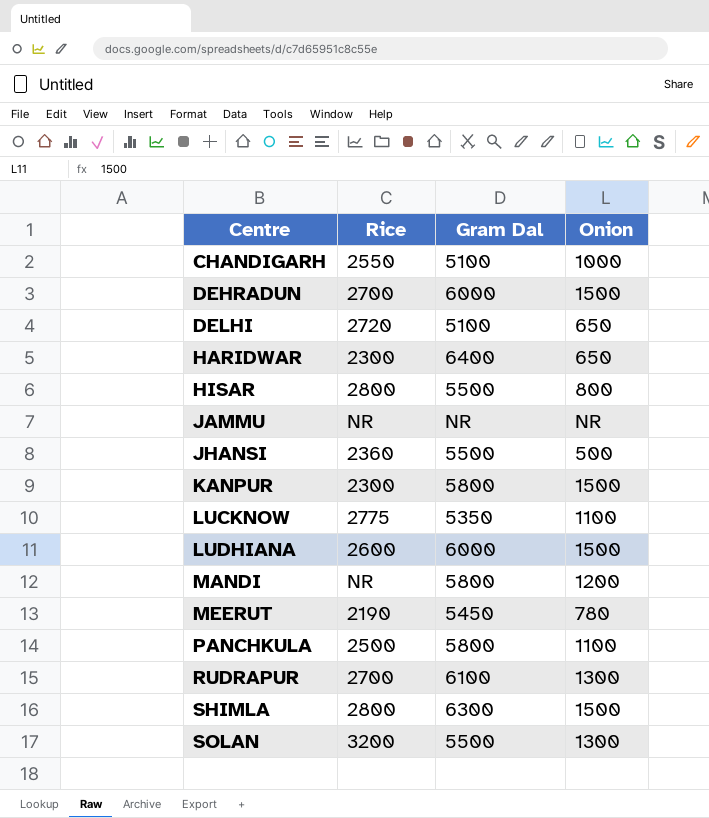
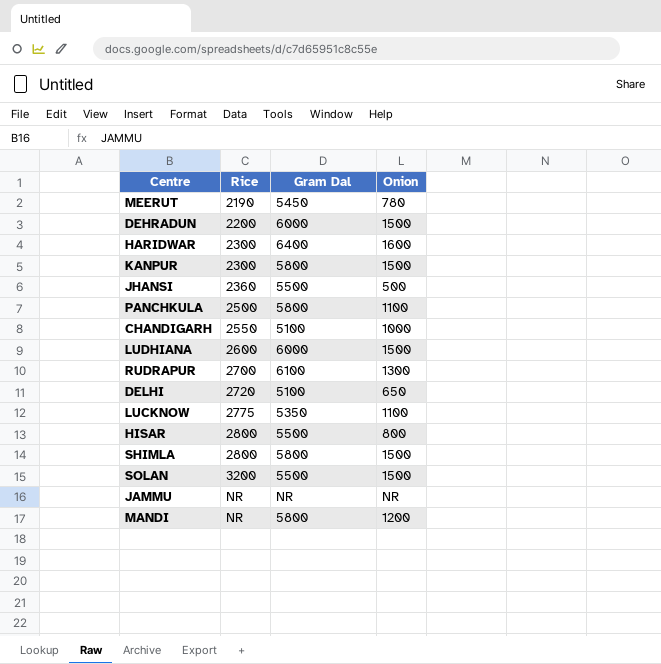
row order: Centre ascending -> Rice ascending
DEHRADUN | Rice: 2700 -> 2200
HARIDWAR | Onion: 650 -> 1600
SHIMLA | Gram Dal: 6300 -> 5800
SOLAN | Onion: 1300 -> 1500

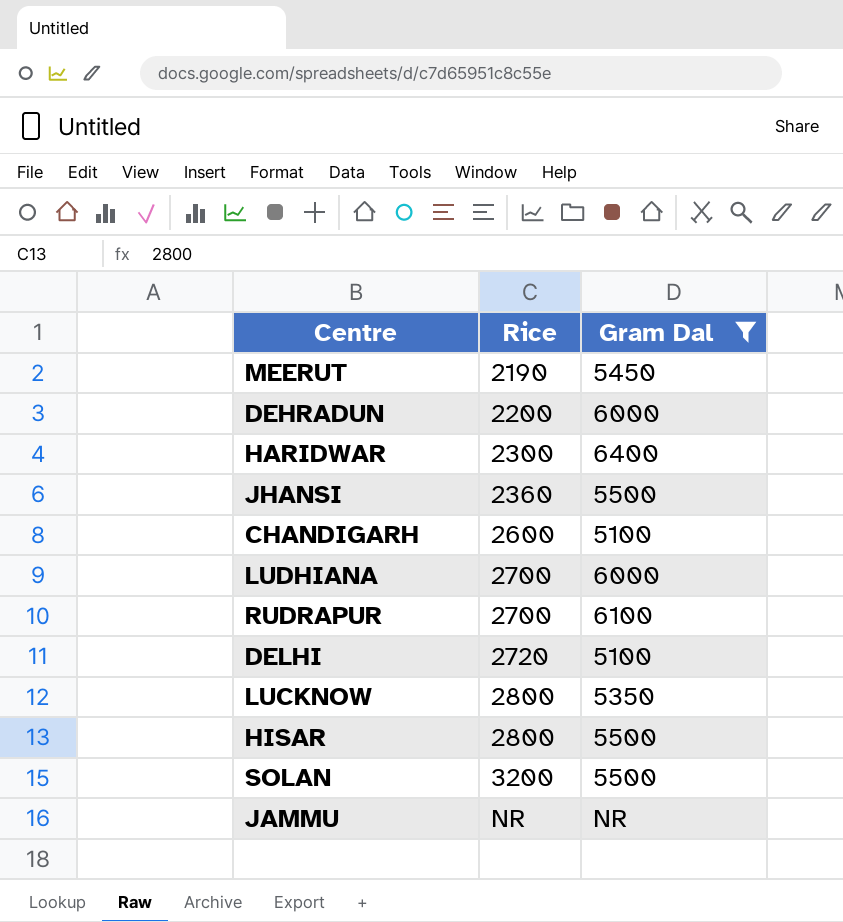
filter: none -> Gram Dal != 5800
column Onion | position: 4 -> none
CHANDIGARH | Rice: 2550 -> 2600
LUDHIANA | Rice: 2600 -> 2700
LUCKNOW | Rice: 2775 -> 2800

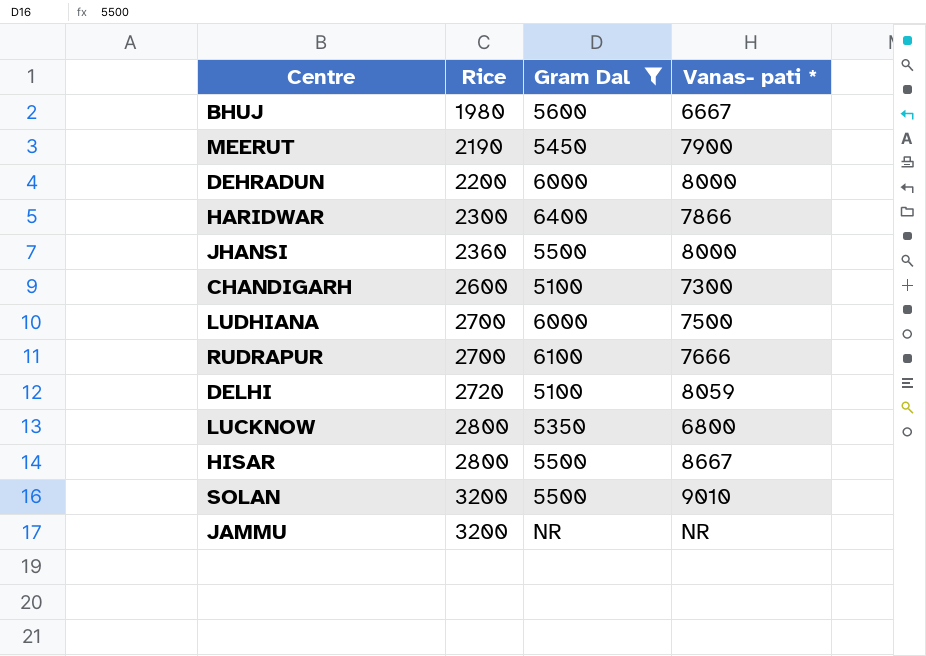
column Vanas- pati * | position: none -> 4
row BHUJ: none -> 1980 | 5600 | 6667
JAMMU | Rice: NR -> 3200

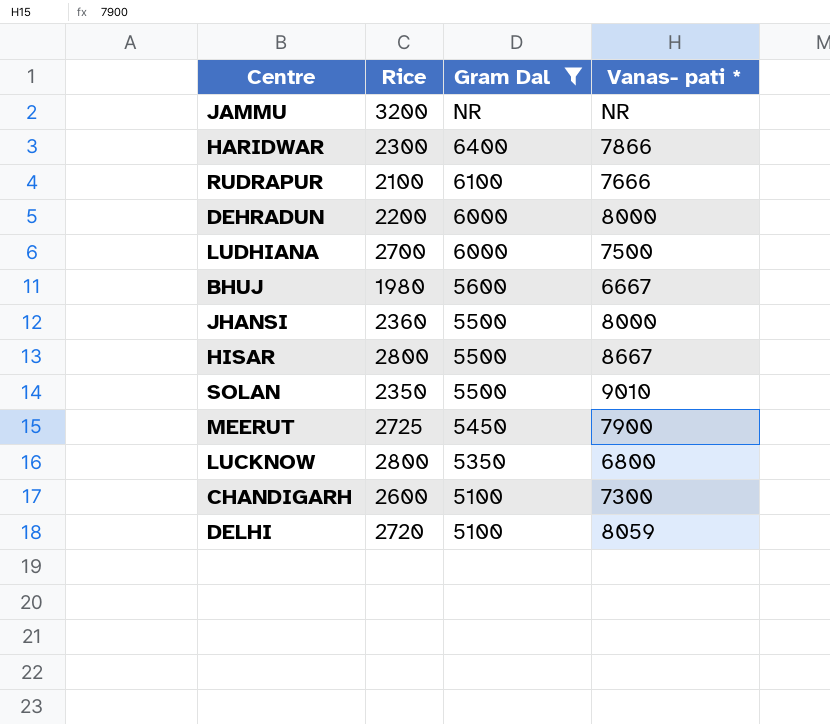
row order: Rice ascending -> Gram Dal descending
RUDRAPUR | Rice: 2700 -> 2100
SOLAN | Rice: 3200 -> 2350
MEERUT | Rice: 2190 -> 2725

